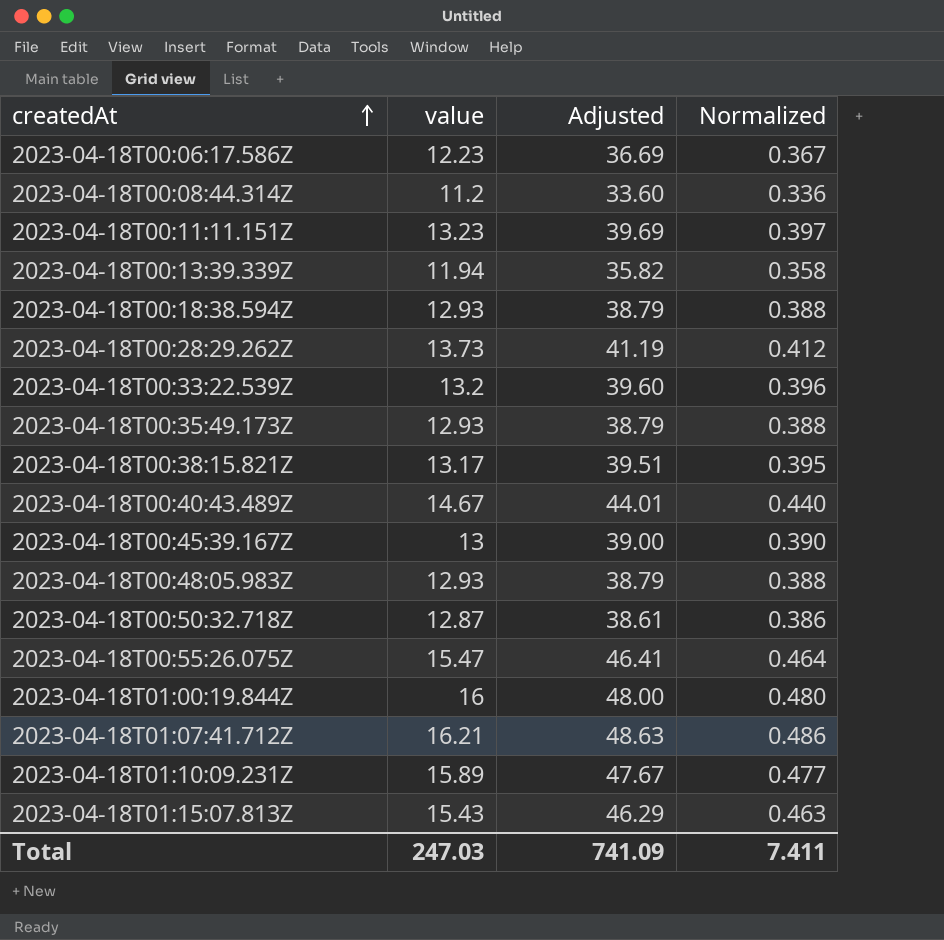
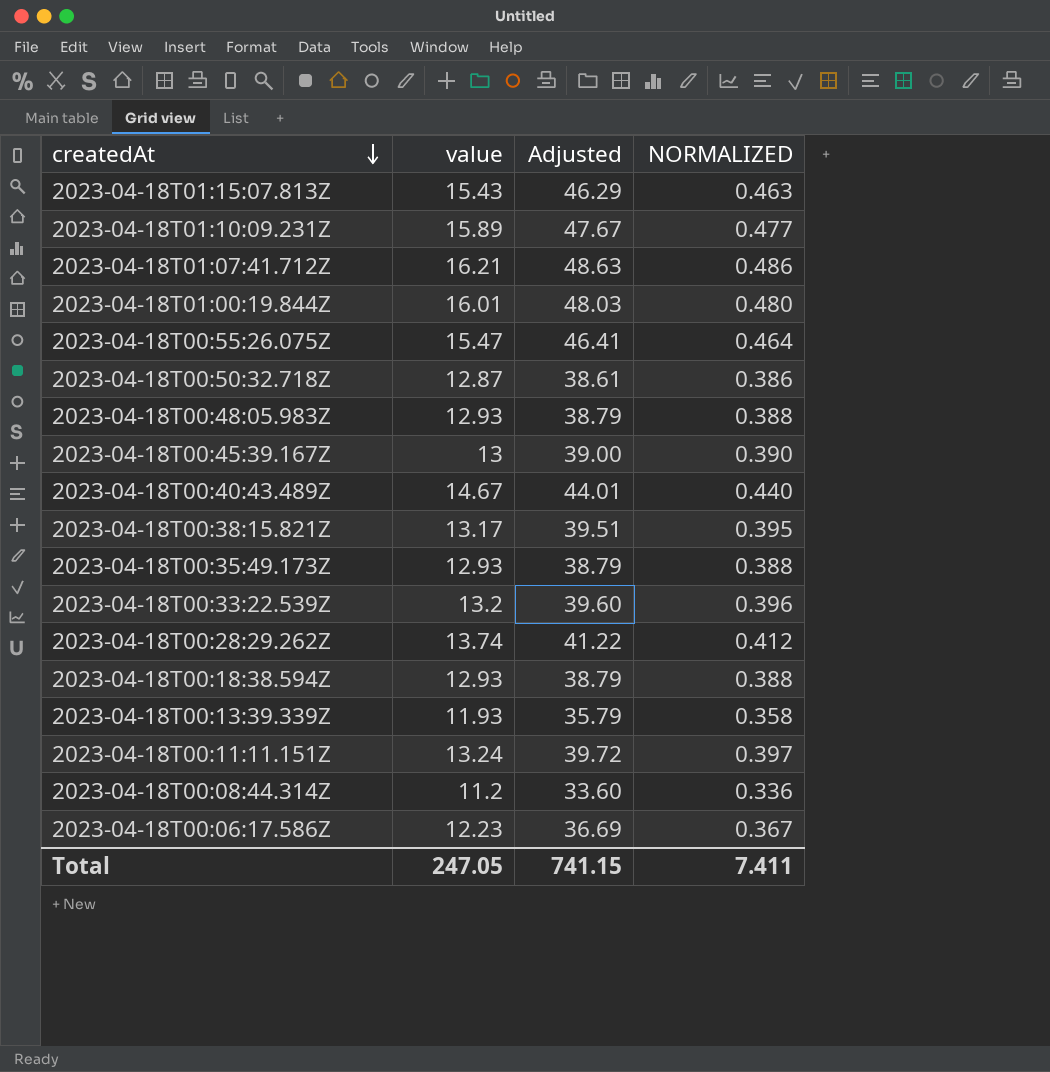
row order: createdAt ascending -> createdAt descending
column name: Normalized -> NORMALIZED
2023-04-18T01:00:19.844Z | value: 16 -> 16.01
2023-04-18T01:00:19.844Z | Adjusted: 48.00 -> 48.03
2023-04-18T00:28:29.262Z | value: 13.73 -> 13.74
2023-04-18T00:28:29.262Z | Adjusted: 41.19 -> 41.22
2023-04-18T00:13:39.339Z | value: 11.94 -> 11.93
2023-04-18T00:13:39.339Z | Adjusted: 35.82 -> 35.79
2023-04-18T00:11:11.151Z | value: 13.23 -> 13.24
2023-04-18T00:11:11.151Z | Adjusted: 39.69 -> 39.72
Total | value: 247.03 -> 247.05
Total | Adjusted: 741.09 -> 741.15

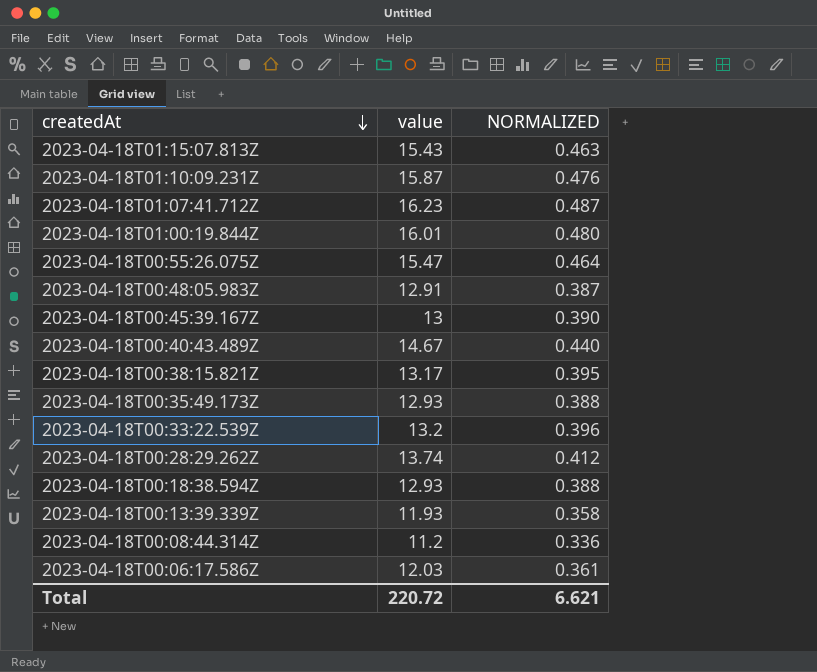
column Adjusted | formula: [value] * 3 -> none
row 2023-04-18T00:50:32.718Z: 12.87 | 38.61 | 0.386 -> none
row 2023-04-18T00:11:11.151Z: 13.24 | 39.72 | 0.397 -> none
2023-04-18T01:10:09.231Z | value: 15.89 -> 15.87
2023-04-18T01:10:09.231Z | NORMALIZED: 0.477 -> 0.476
2023-04-18T01:07:41.712Z | value: 16.21 -> 16.23
2023-04-18T01:07:41.712Z | NORMALIZED: 0.486 -> 0.487
2023-04-18T00:48:05.983Z | value: 12.93 -> 12.91
2023-04-18T00:48:05.983Z | NORMALIZED: 0.388 -> 0.387
2023-04-18T00:06:17.586Z | value: 12.23 -> 12.03
2023-04-18T00:06:17.586Z | NORMALIZED: 0.367 -> 0.361
Total | value: 247.05 -> 220.72
Total | NORMALIZED: 7.411 -> 6.621

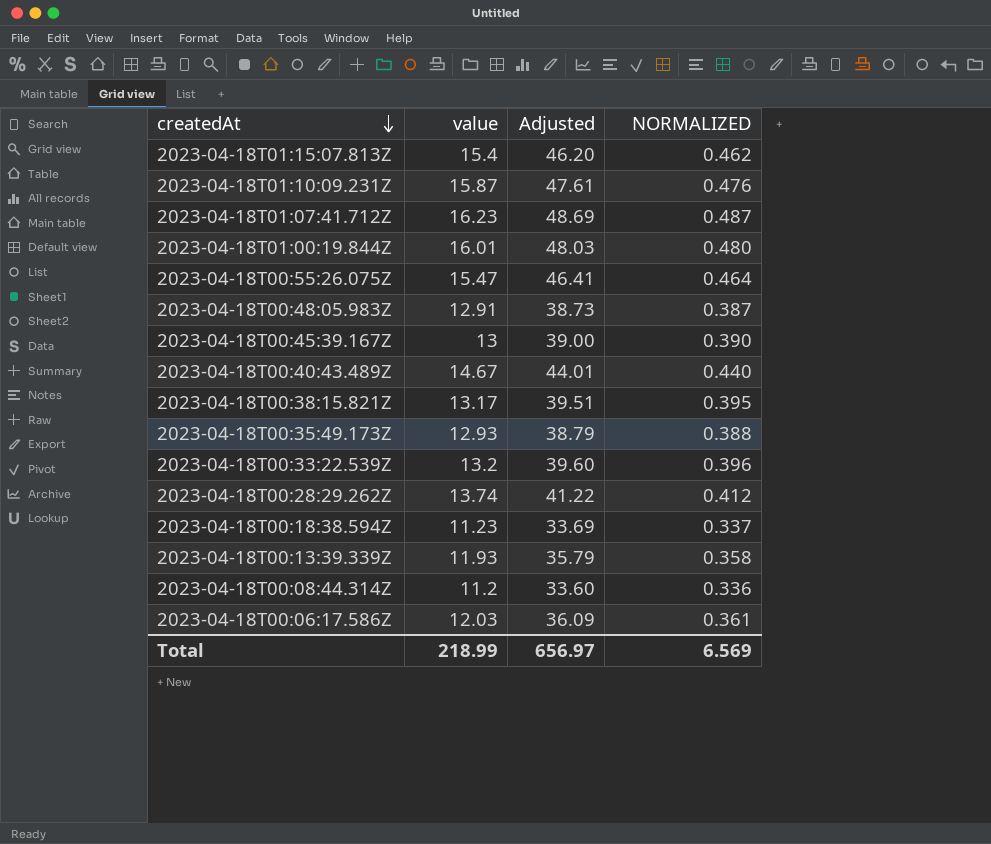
column Adjusted | formula: none -> [value] * 3
2023-04-18T01:15:07.813Z | value: 15.43 -> 15.4
2023-04-18T01:15:07.813Z | NORMALIZED: 0.463 -> 0.462
2023-04-18T00:18:38.594Z | value: 12.93 -> 11.23
2023-04-18T00:18:38.594Z | NORMALIZED: 0.388 -> 0.337
Total | value: 220.72 -> 218.99
Total | NORMALIZED: 6.621 -> 6.569

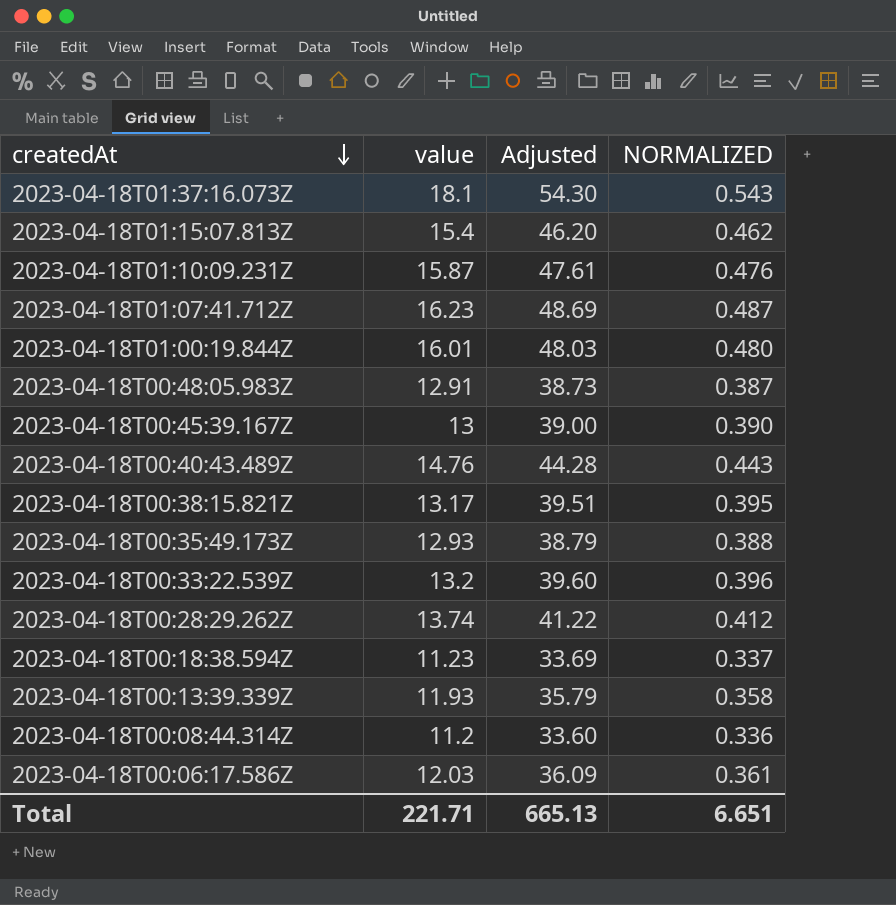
row 2023-04-18T00:55:26.075Z: 15.47 | 46.41 | 0.464 -> none
row 2023-04-18T01:37:16.073Z: none -> 18.1 | 54.30 | 0.543
2023-04-18T00:40:43.489Z | value: 14.67 -> 14.76
2023-04-18T00:40:43.489Z | Adjusted: 44.01 -> 44.28
2023-04-18T00:40:43.489Z | NORMALIZED: 0.440 -> 0.443
Total | value: 218.99 -> 221.71
Total | Adjusted: 656.97 -> 665.13
Total | NORMALIZED: 6.569 -> 6.651

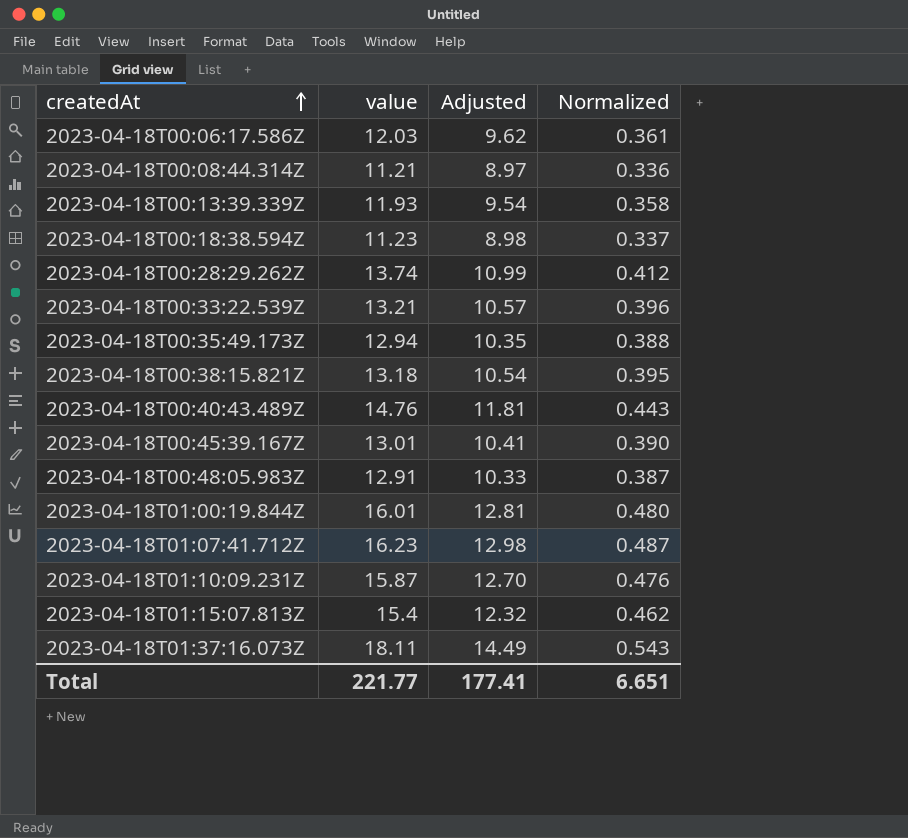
row order: createdAt descending -> createdAt ascending
column Adjusted | formula: [value] * 3 -> [value] * 0.8
column name: NORMALIZED -> Normalized
2023-04-18T00:08:44.314Z | value: 11.2 -> 11.21
2023-04-18T00:33:22.539Z | value: 13.2 -> 13.21
2023-04-18T00:35:49.173Z | value: 12.93 -> 12.94
2023-04-18T00:38:15.821Z | value: 13.17 -> 13.18
2023-04-18T00:45:39.167Z | value: 13 -> 13.01
2023-04-18T01:37:16.073Z | value: 18.1 -> 18.11
Total | value: 221.71 -> 221.77
Total | Adjusted: 665.13 -> 177.41

